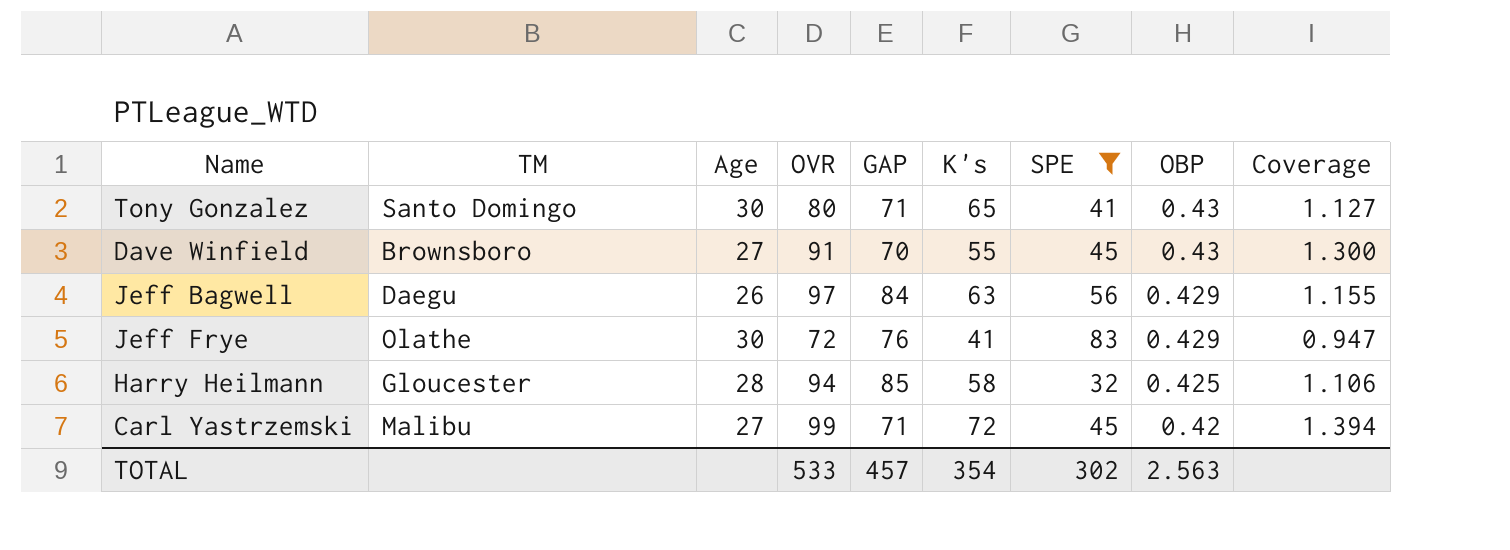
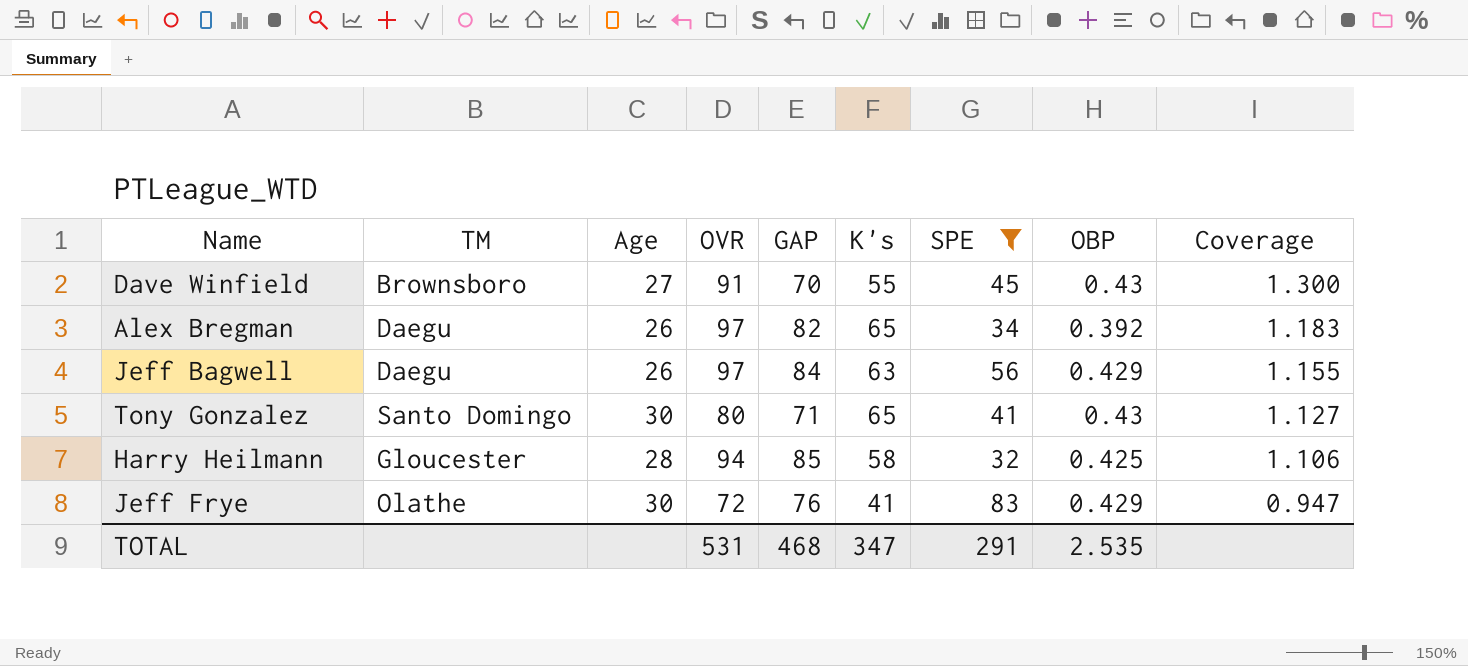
row order: OBP descending -> Coverage descending
row Carl Yastrzemski: Malibu | 27 | 99 | 71 | 72 | 45 | 0.42 | 1.394 -> none
row Alex Bregman: none -> Daegu | 26 | 97 | 82 | 65 | 34 | 0.392 | 1.183
TOTAL | OVR: 533 -> 531
TOTAL | GAP: 457 -> 468
TOTAL | K's: 354 -> 347
TOTAL | SPE: 302 -> 291
TOTAL | OBP: 2.563 -> 2.535

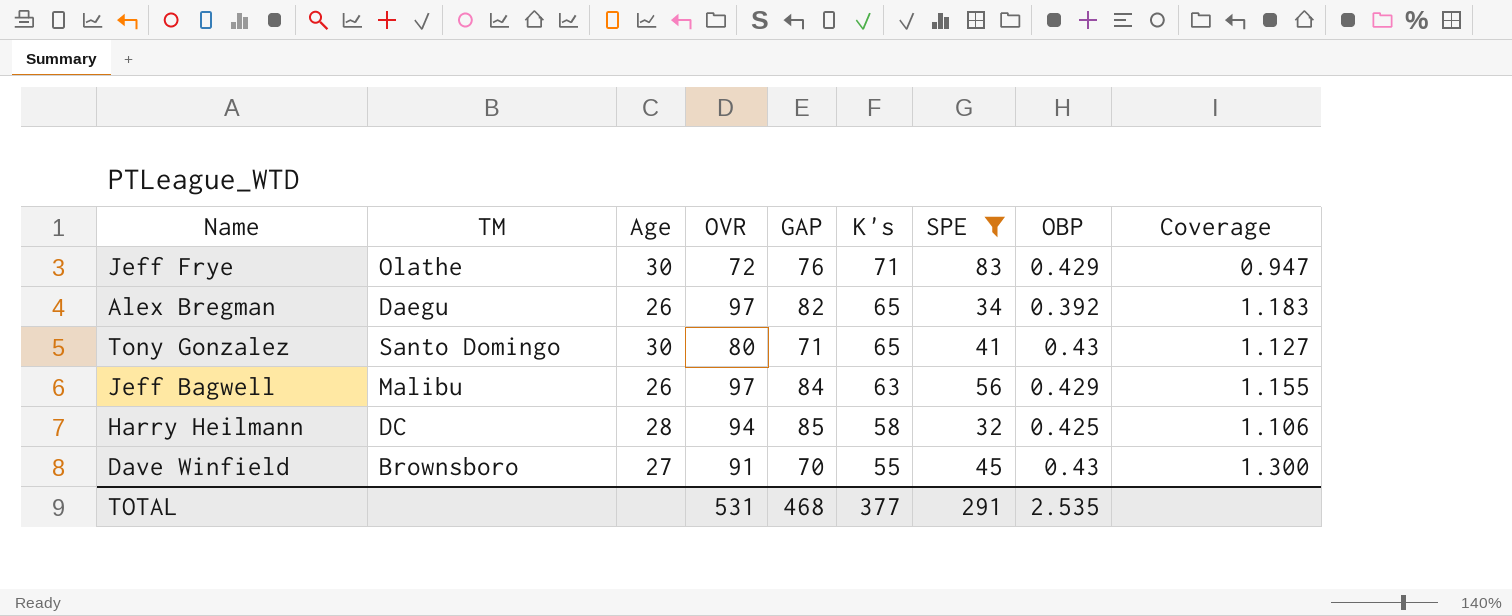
row order: Coverage descending -> K's descending
Jeff Frye | K's: 41 -> 71
Jeff Bagwell | TM: Daegu -> Malibu
Harry Heilmann | TM: Gloucester -> DC
TOTAL | K's: 347 -> 377

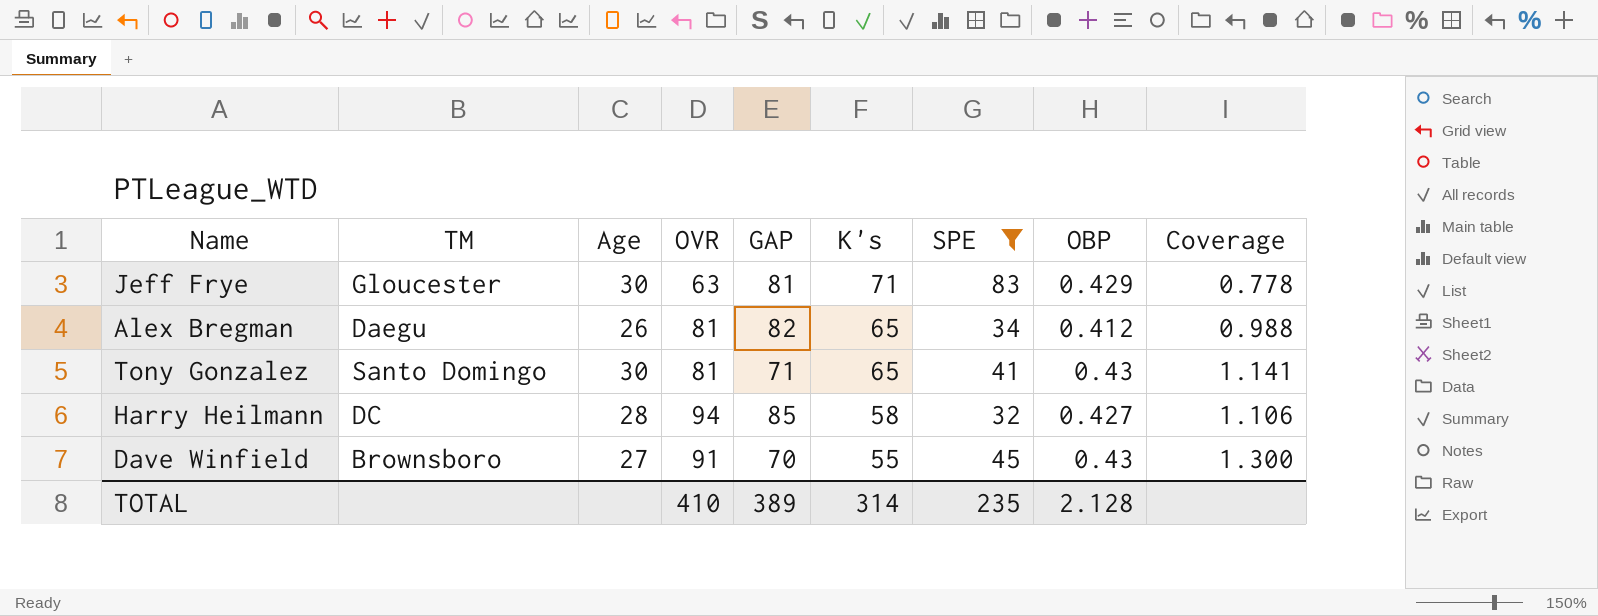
row Jeff Bagwell: Malibu | 26 | 97 | 84 | 63 | 56 | 0.429 | 1.155 -> none
Jeff Frye | TM: Olathe -> Gloucester
Jeff Frye | OVR: 72 -> 63
Jeff Frye | GAP: 76 -> 81
Jeff Frye | Coverage: 0.947 -> 0.778
Alex Bregman | OVR: 97 -> 81
Alex Bregman | OBP: 0.392 -> 0.412
Alex Bregman | Coverage: 1.183 -> 0.988
Tony Gonzalez | OVR: 80 -> 81
Tony Gonzalez | Coverage: 1.127 -> 1.141
Harry Heilmann | OBP: 0.425 -> 0.427
TOTAL | OVR: 531 -> 410
TOTAL | GAP: 468 -> 389
TOTAL | K's: 377 -> 314
TOTAL | SPE: 291 -> 235
TOTAL | OBP: 2.535 -> 2.128

